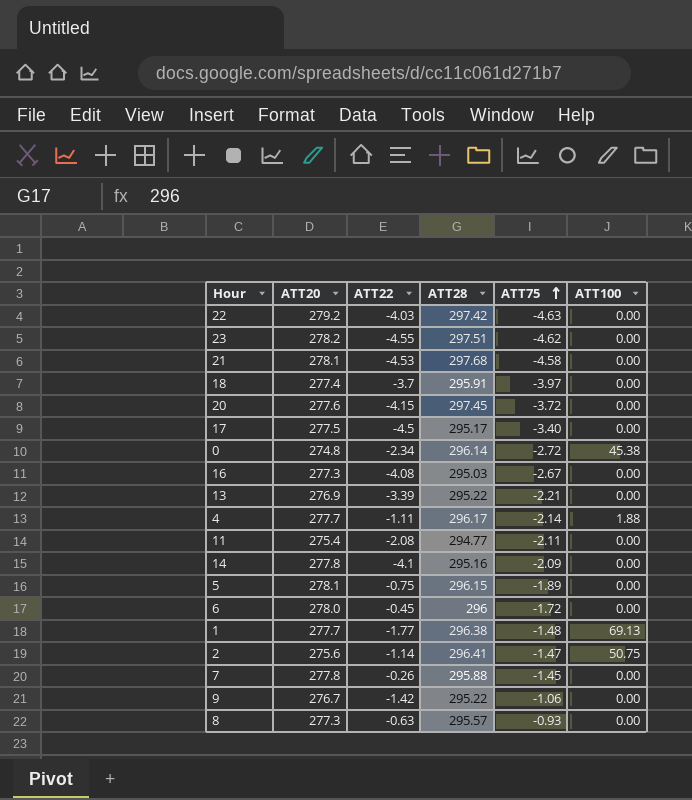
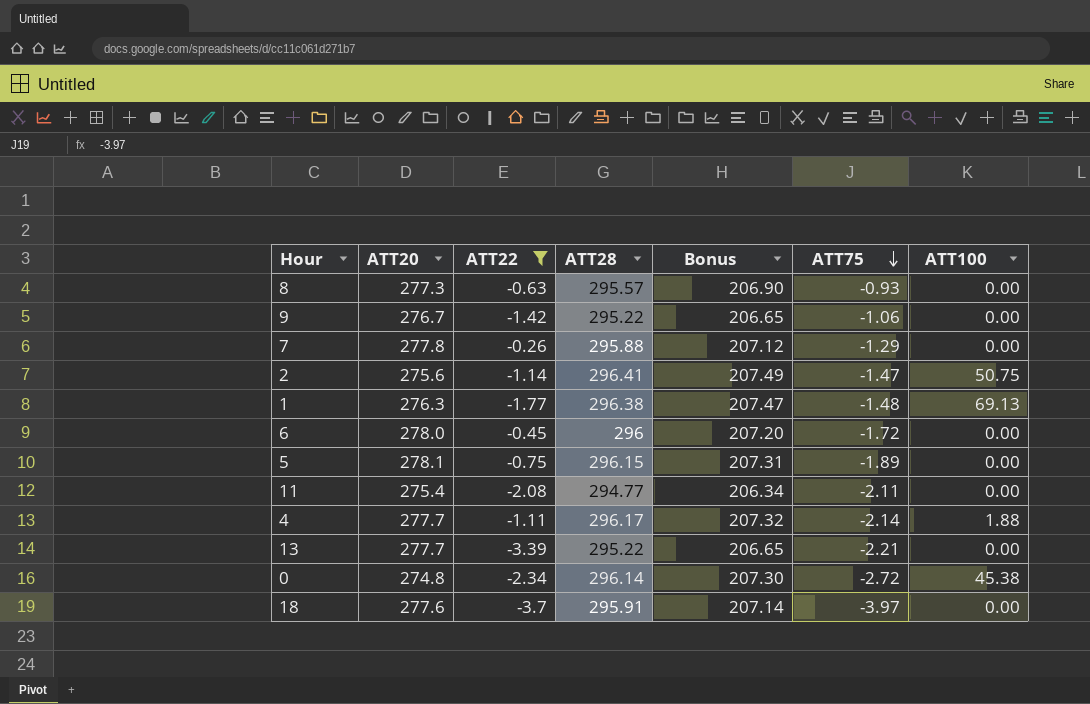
filter: none -> ATT22 >= -3.7
row order: ATT75 ascending -> ATT75 descending
column Bonus | formula: none -> [ATT28] * 0.7
7 | ATT75: -1.45 -> -1.29
1 | ATT20: 277.7 -> 276.3
13 | ATT20: 276.9 -> 277.7
18 | ATT20: 277.4 -> 277.6

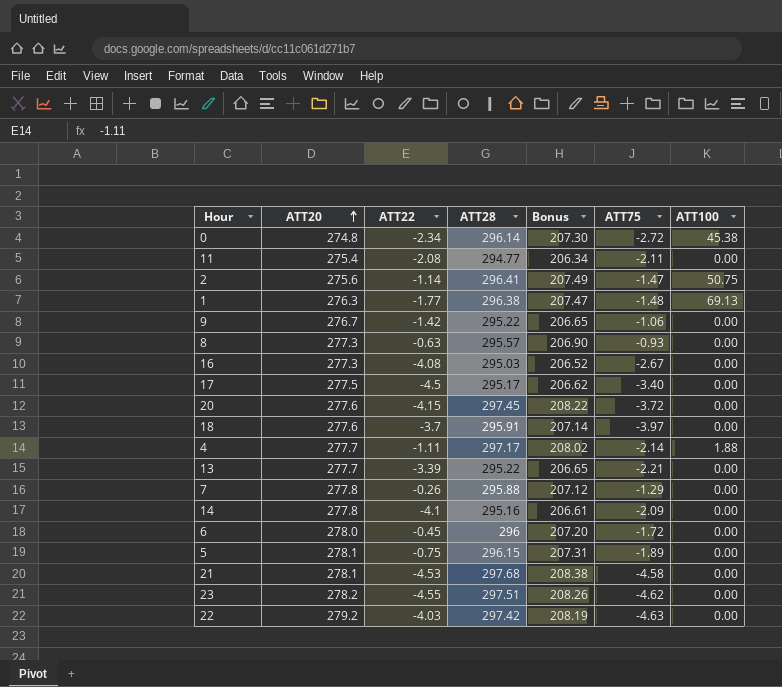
filter: ATT22 >= -3.7 -> none
row order: ATT75 descending -> ATT20 ascending
4 | ATT28: 296.17 -> 297.17
4 | Bonus: 207.32 -> 208.02

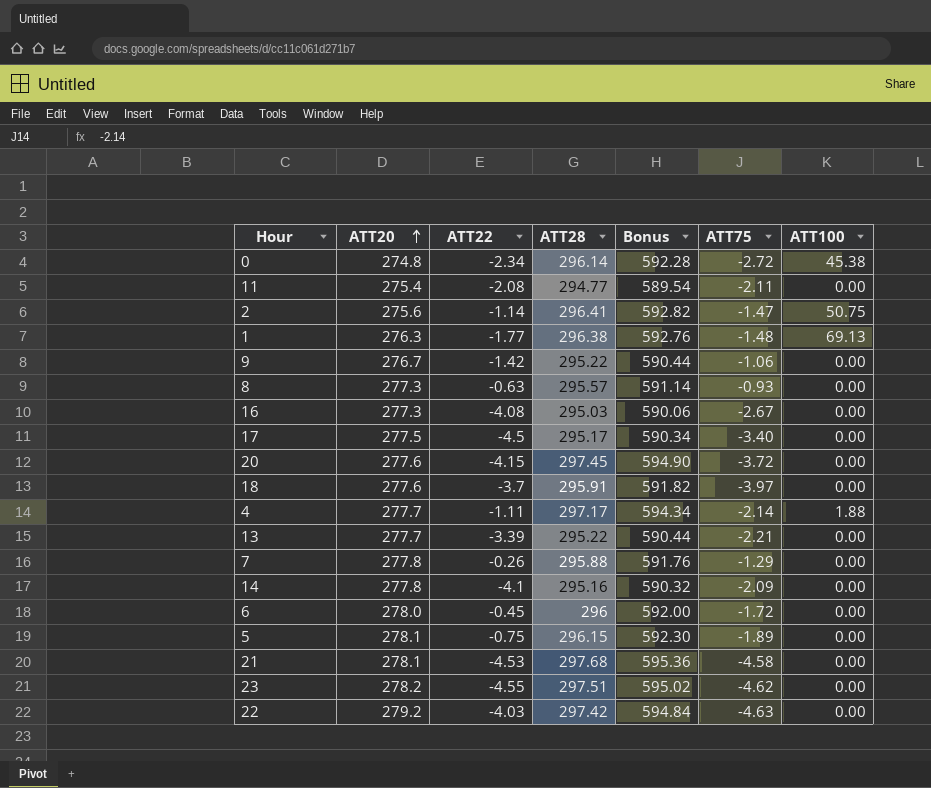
column Bonus | formula: [ATT28] * 0.7 -> [ATT28] * 2

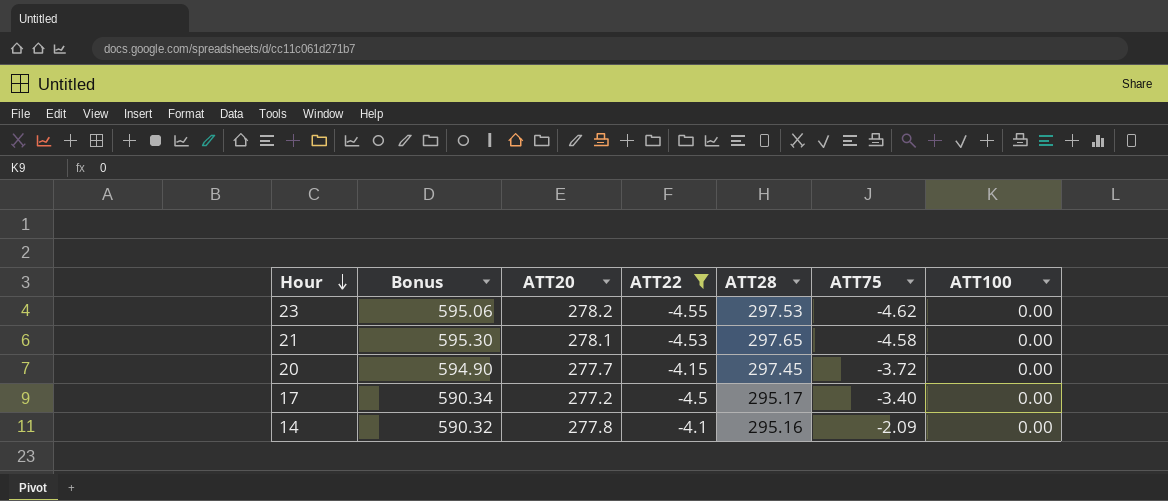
filter: none -> ATT22 <= -4.1
row order: ATT20 ascending -> Hour descending
column Bonus | position: 5 -> 2
23 | Bonus: 595.02 -> 595.06
23 | ATT28: 297.51 -> 297.53
21 | Bonus: 595.36 -> 595.30
21 | ATT28: 297.68 -> 297.65
20 | ATT20: 277.6 -> 277.7
17 | ATT20: 277.5 -> 277.2

